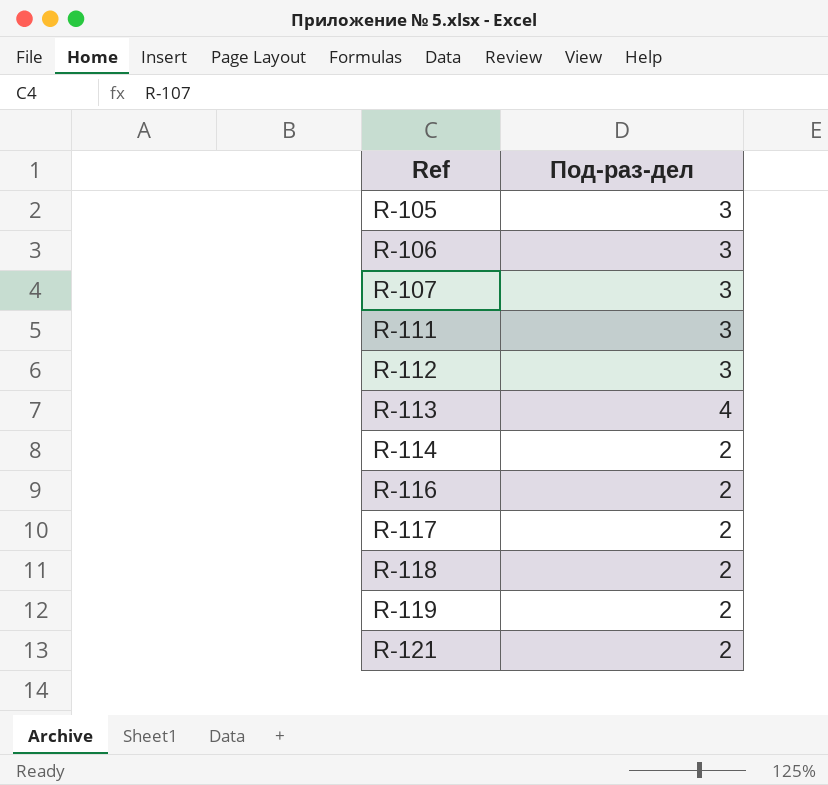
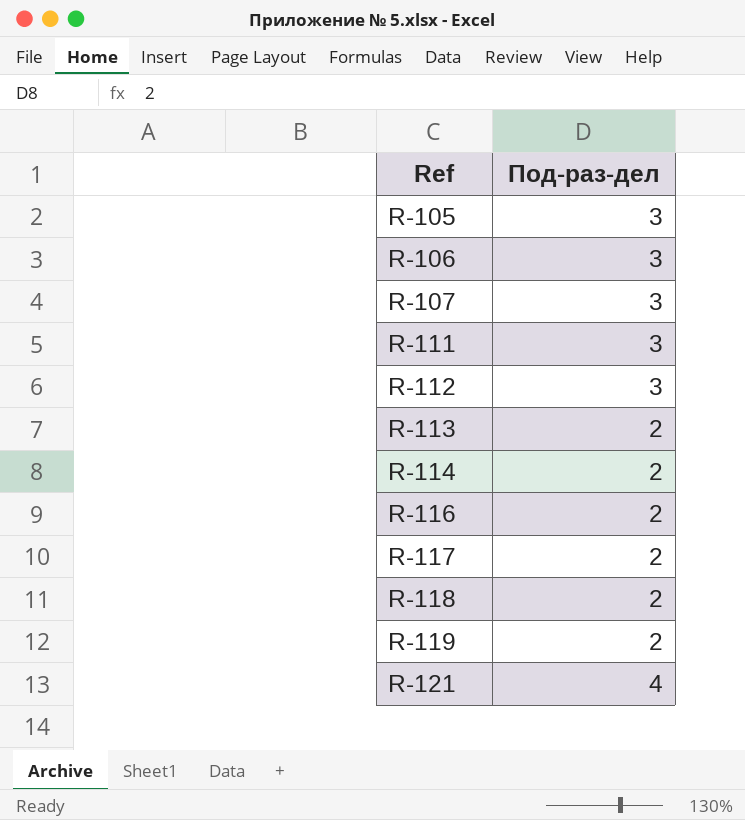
R-113 | Под-раз-дел: 4 -> 2
R-121 | Под-раз-дел: 2 -> 4

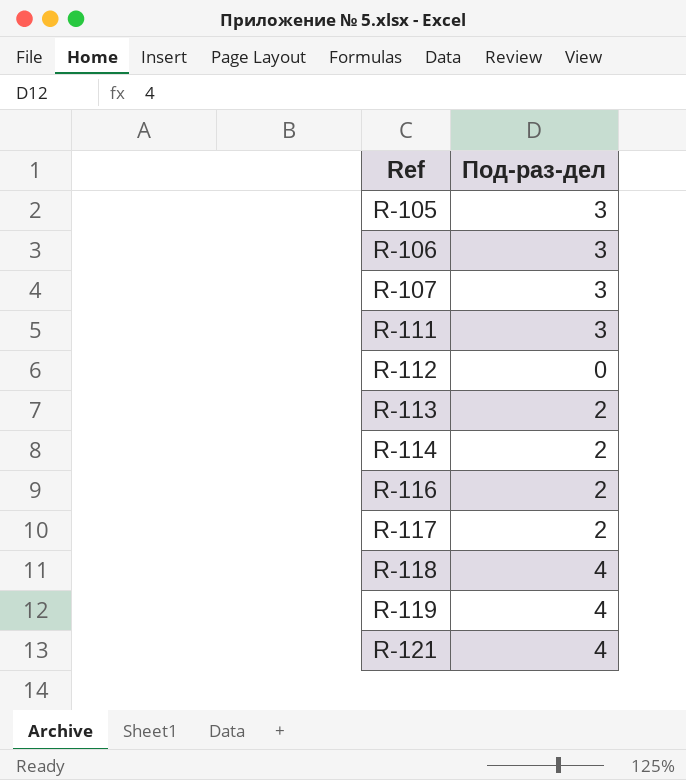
R-112 | Под-раз-дел: 3 -> 0
R-118 | Под-раз-дел: 2 -> 4
R-119 | Под-раз-дел: 2 -> 4

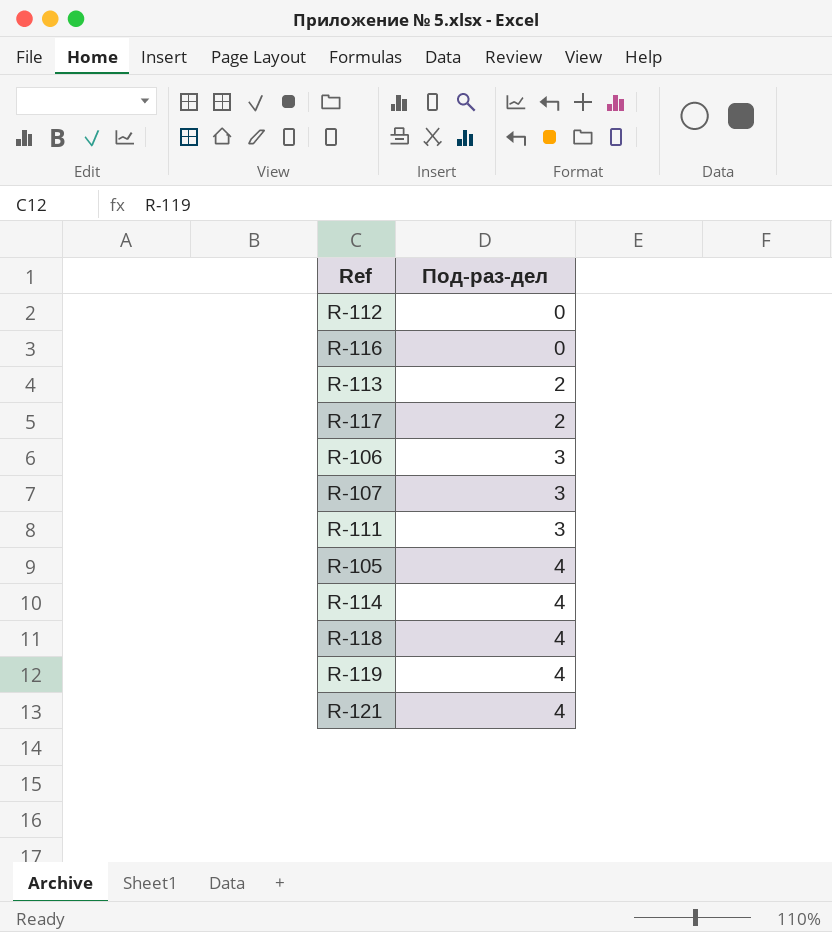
row order: Ref ascending -> Под-раз-дел ascending
R-116 | Под-раз-дел: 2 -> 0
R-105 | Под-раз-дел: 3 -> 4
R-114 | Под-раз-дел: 2 -> 4

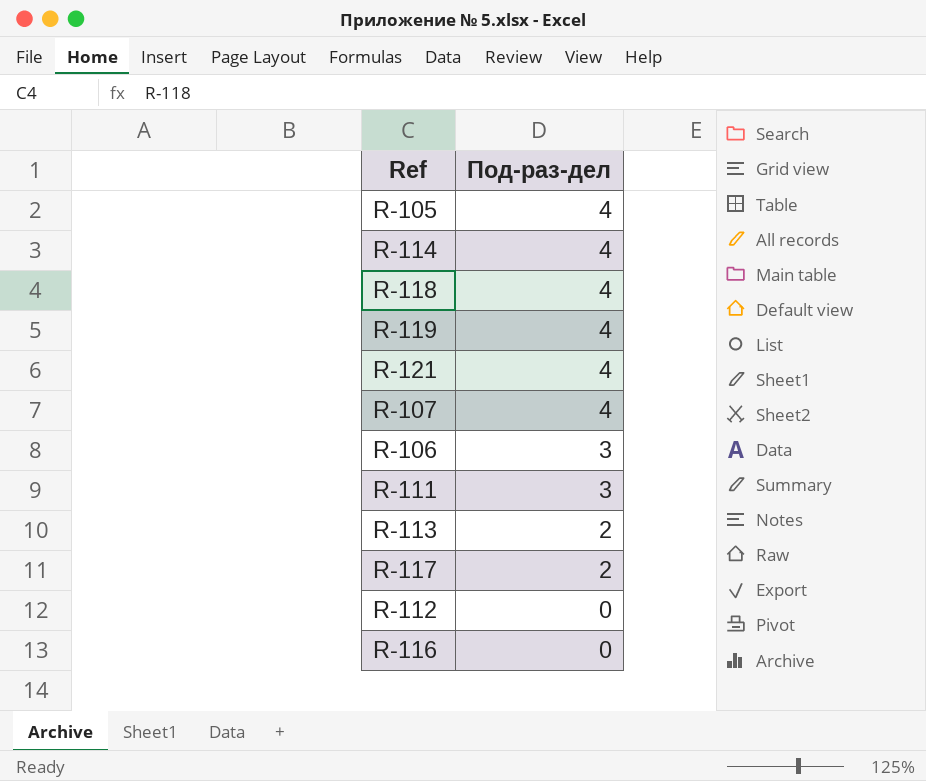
row order: Под-раз-дел ascending -> Под-раз-дел descending
R-107 | Под-раз-дел: 3 -> 4

